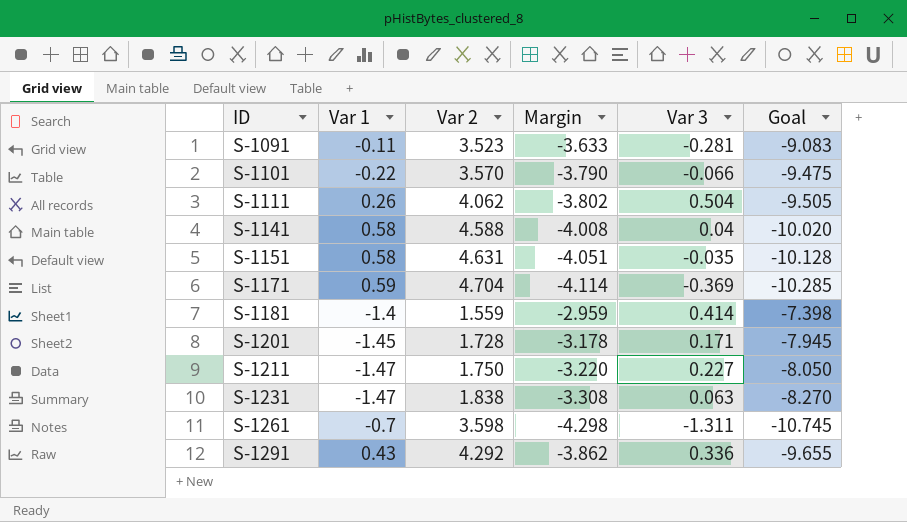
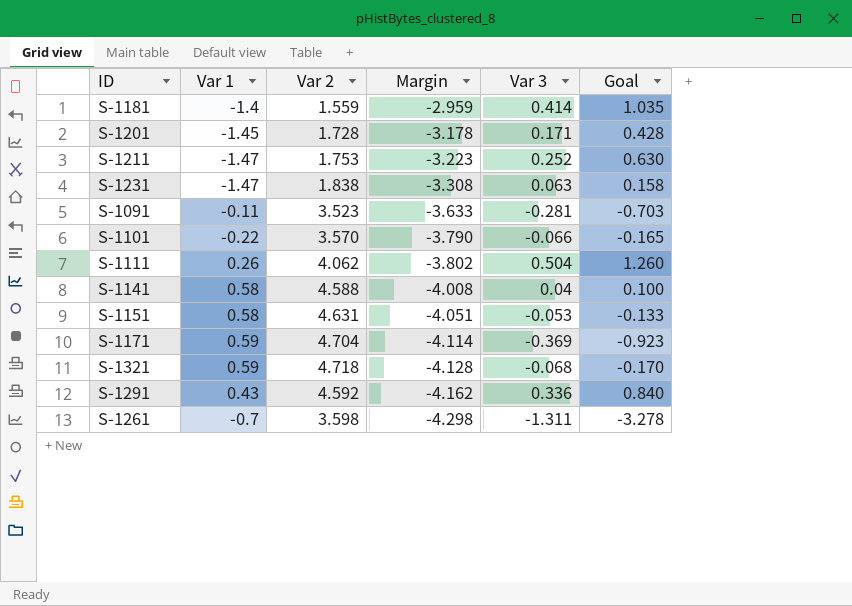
row order: ID ascending -> Margin descending
column Goal | formula: [Margin] * 2.5 -> [Var 3] * 2.5
S-1211 | Var 2: 1.750 -> 1.753
S-1211 | Margin: -3.220 -> -3.223
S-1211 | Var 3: 0.227 -> 0.252
S-1151 | Var 3: -0.035 -> -0.053
row S-1321: none -> 0.59 | 4.718 | -4.128 | -0.068 | -0.170
S-1291 | Var 2: 4.292 -> 4.592
S-1291 | Margin: -3.862 -> -4.162

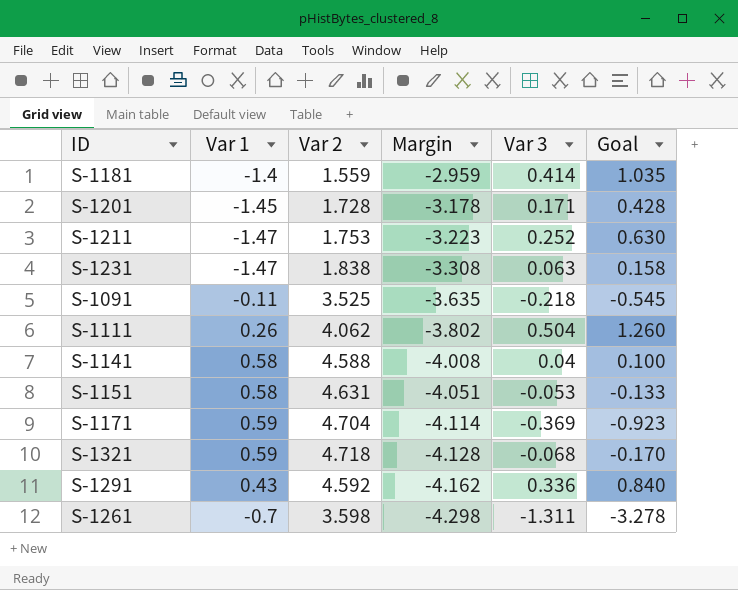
row S-1101: -0.22 | 3.570 | -3.790 | -0.066 | -0.165 -> none
S-1091 | Var 2: 3.523 -> 3.525
S-1091 | Margin: -3.633 -> -3.635
S-1091 | Var 3: -0.281 -> -0.218
S-1091 | Goal: -0.703 -> -0.545

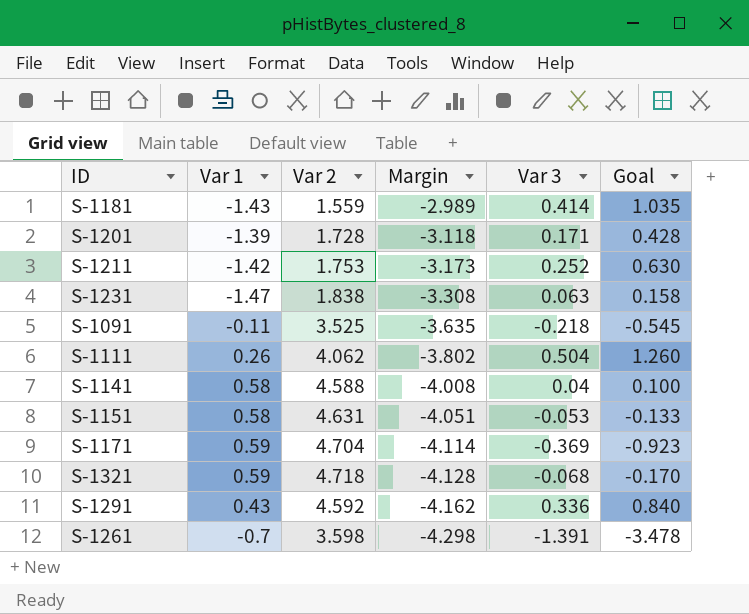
S-1181 | Var 1: -1.4 -> -1.43
S-1181 | Margin: -2.959 -> -2.989
S-1201 | Var 1: -1.45 -> -1.39
S-1201 | Margin: -3.178 -> -3.118
S-1211 | Var 1: -1.47 -> -1.42
S-1211 | Margin: -3.223 -> -3.173
S-1261 | Var 3: -1.311 -> -1.391
S-1261 | Goal: -3.278 -> -3.478

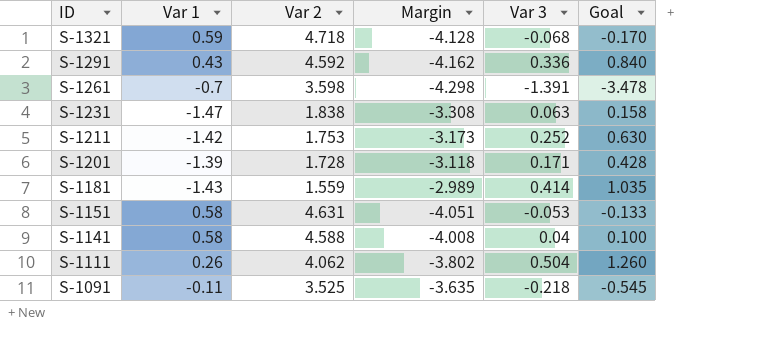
row order: Margin descending -> ID descending
row S-1171: 0.59 | 4.704 | -4.114 | -0.369 | -0.923 -> none

